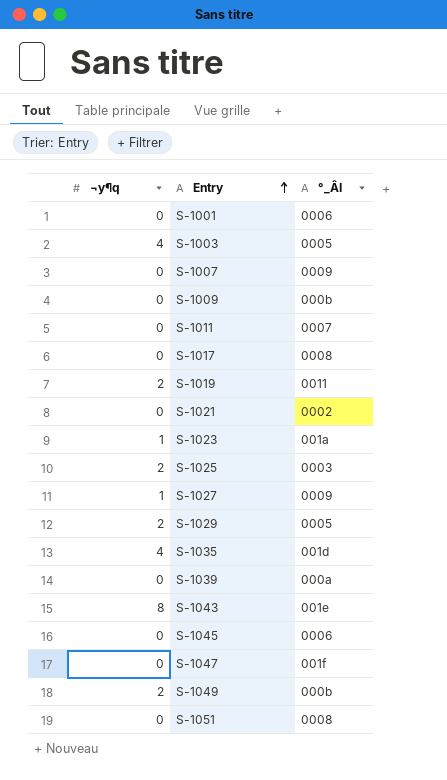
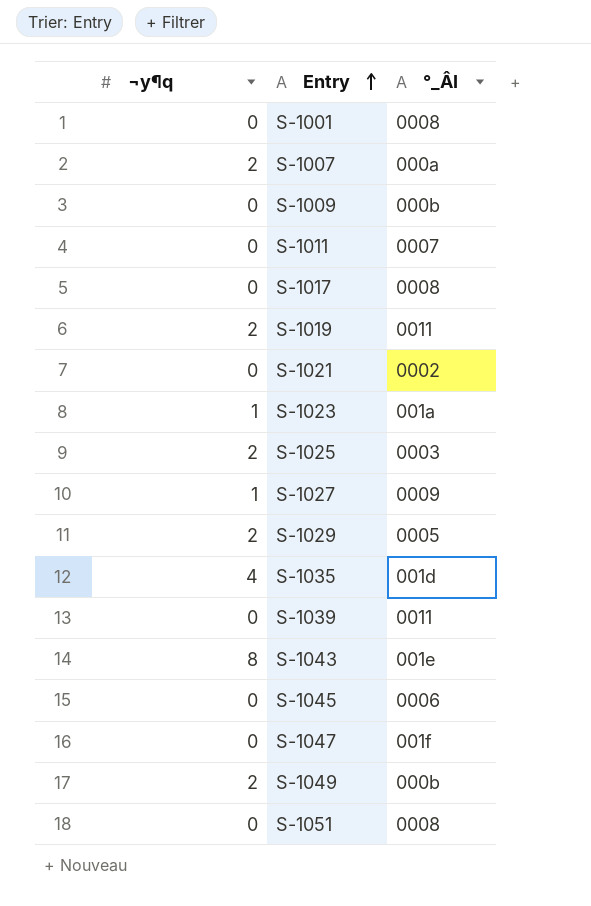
row S-1003: 4 | 0005 -> none
S-1001 | °_ÂI: 0006 -> 0008
S-1007 | ¬y¶q: 0 -> 2
S-1007 | °_ÂI: 0009 -> 000a
S-1039 | °_ÂI: 000a -> 0011

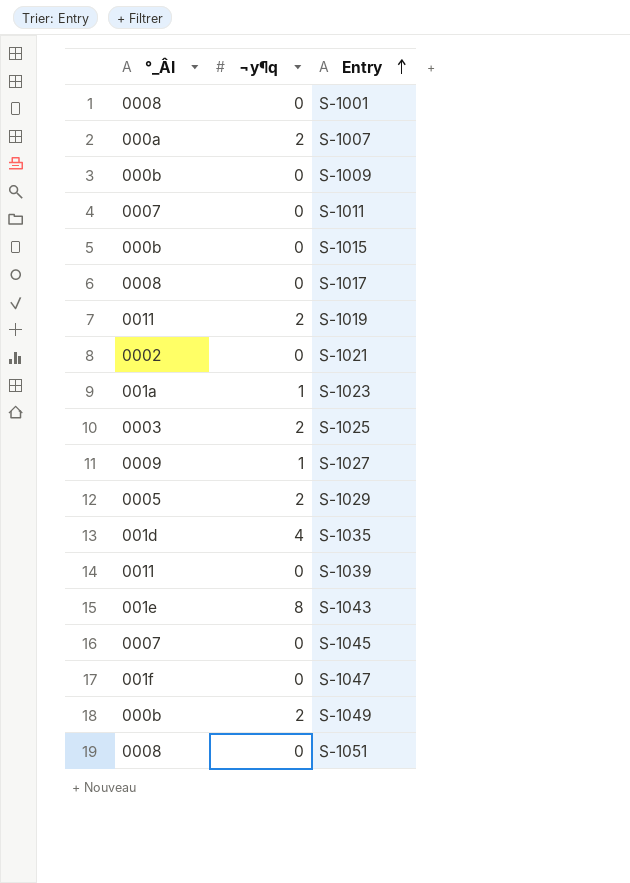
column °_ÂI | position: 3 -> 1
row S-1015: none -> 000b | 0
S-1045 | °_ÂI: 0006 -> 0007

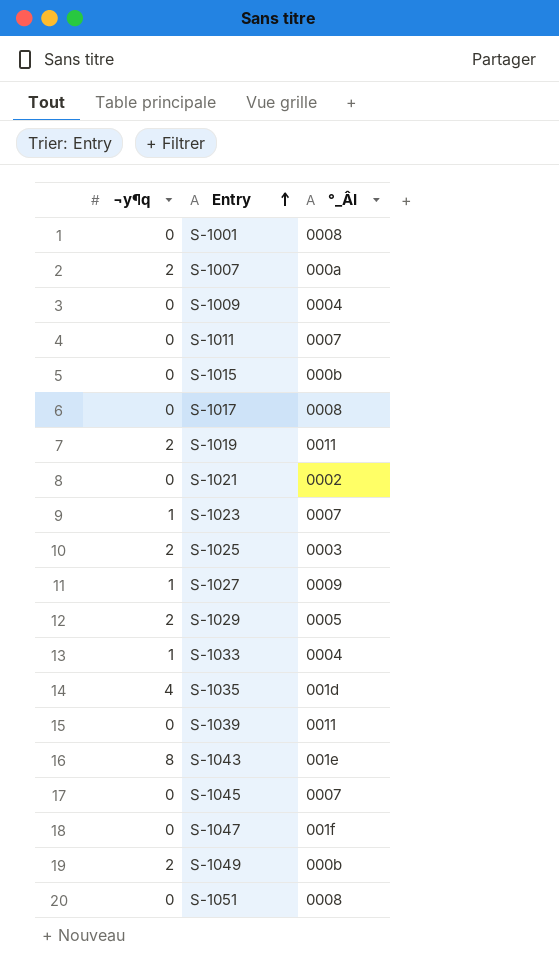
column °_ÂI | position: 1 -> 3
S-1009 | °_ÂI: 000b -> 0004
S-1023 | °_ÂI: 001a -> 0007
row S-1033: none -> 1 | 0004

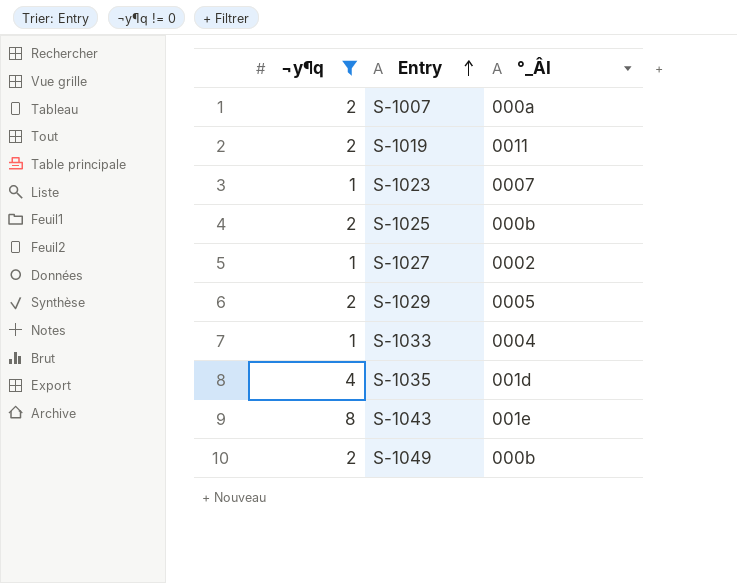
filter: none -> ¬y¶q != 0
S-1025 | °_ÂI: 0003 -> 000b
S-1027 | °_ÂI: 0009 -> 0002

